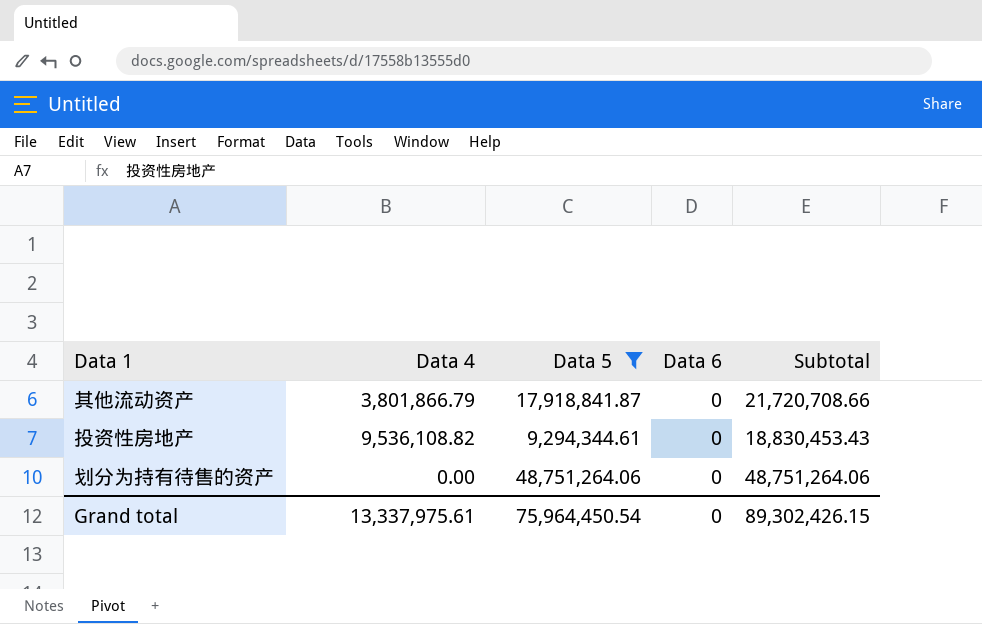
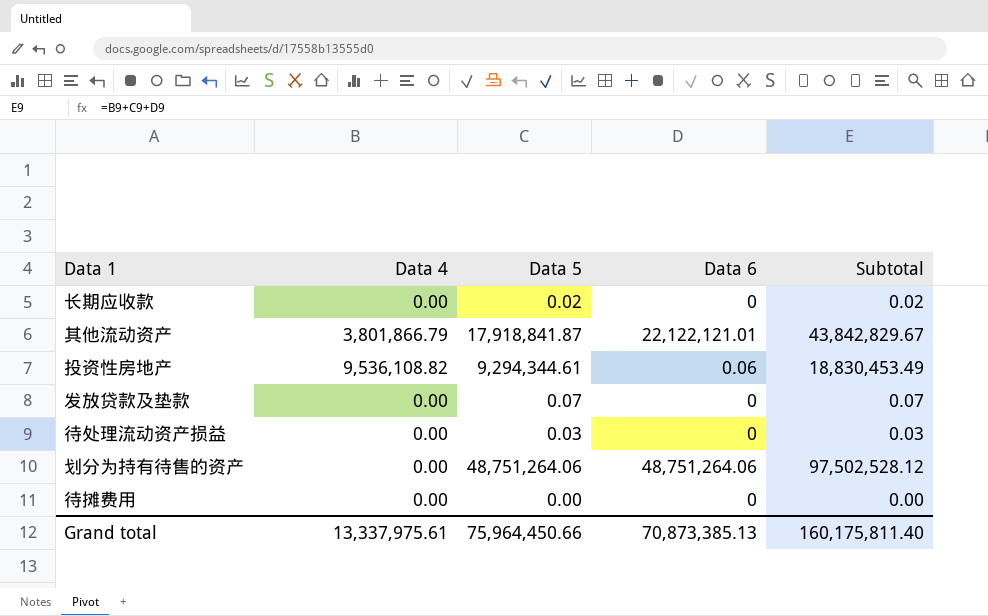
filter: Data 5 >= 9,294,344.61 -> none
其他流动资产 | Data 6: 0 -> 22,122,121.01
其他流动资产 | Subtotal: 21,720,708.66 -> 43,842,829.67
投资性房地产 | Data 6: 0 -> 0.06
投资性房地产 | Subtotal: 18,830,453.43 -> 18,830,453.49
划分为持有待售的资产 | Data 6: 0 -> 48,751,264.06
划分为持有待售的资产 | Subtotal: 48,751,264.06 -> 97,502,528.12
Grand total | Data 5: 75,964,450.54 -> 75,964,450.66
Grand total | Data 6: 0 -> 70,873,385.13
Grand total | Subtotal: 89,302,426.15 -> 160,175,811.40

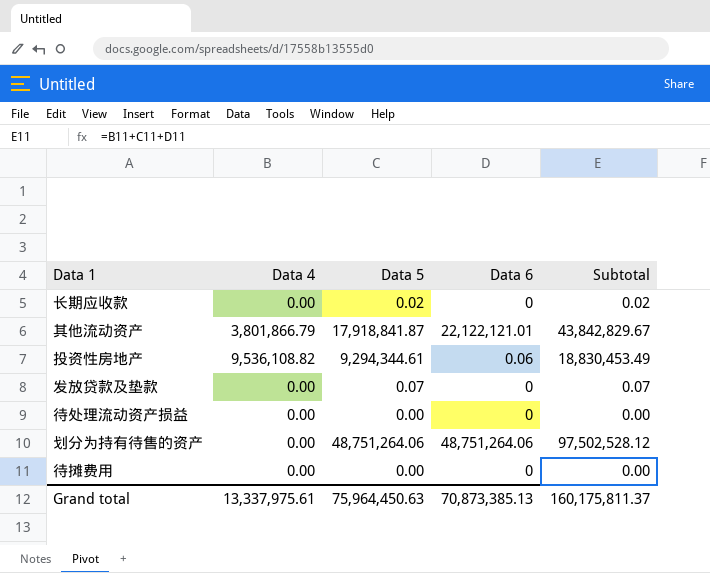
待处理流动资产损益 | Data 5: 0.03 -> 0.00
待处理流动资产损益 | Subtotal: 0.03 -> 0.00
Grand total | Data 5: 75,964,450.66 -> 75,964,450.63
Grand total | Subtotal: 160,175,811.40 -> 160,175,811.37

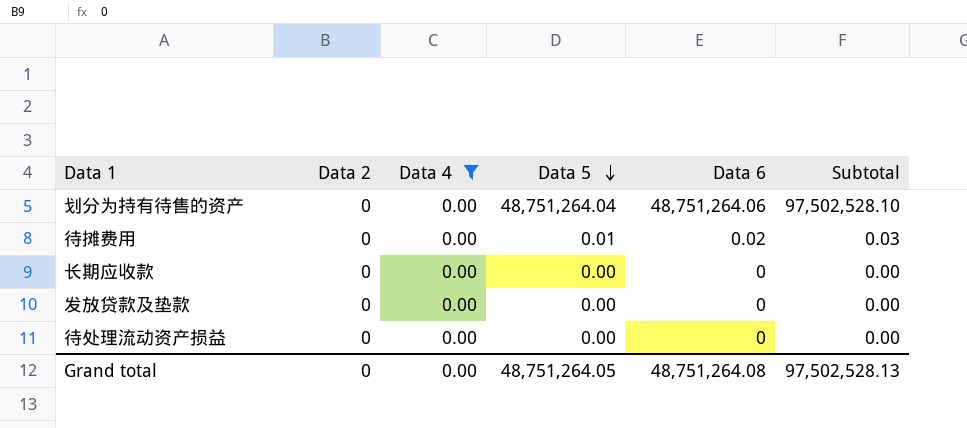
filter: none -> Data 4 = 0.00
row order: none -> Data 5 descending
column Data 2 | position: none -> 2
划分为持有待售的资产 | Data 5: 48,751,264.06 -> 48,751,264.04
划分为持有待售的资产 | Subtotal: 97,502,528.12 -> 97,502,528.10
待摊费用 | Data 5: 0.00 -> 0.01
待摊费用 | Data 6: 0 -> 0.02
待摊费用 | Subtotal: 0.00 -> 0.03
长期应收款 | Data 5: 0.02 -> 0.00
长期应收款 | Subtotal: 0.02 -> 0.00
发放贷款及垫款 | Data 5: 0.07 -> 0.00
发放贷款及垫款 | Subtotal: 0.07 -> 0.00
Grand total | Data 4: 13,337,975.61 -> 0.00
Grand total | Data 5: 75,964,450.63 -> 48,751,264.05
Grand total | Data 6: 70,873,385.13 -> 48,751,264.08
Grand total | Subtotal: 160,175,811.37 -> 97,502,528.13

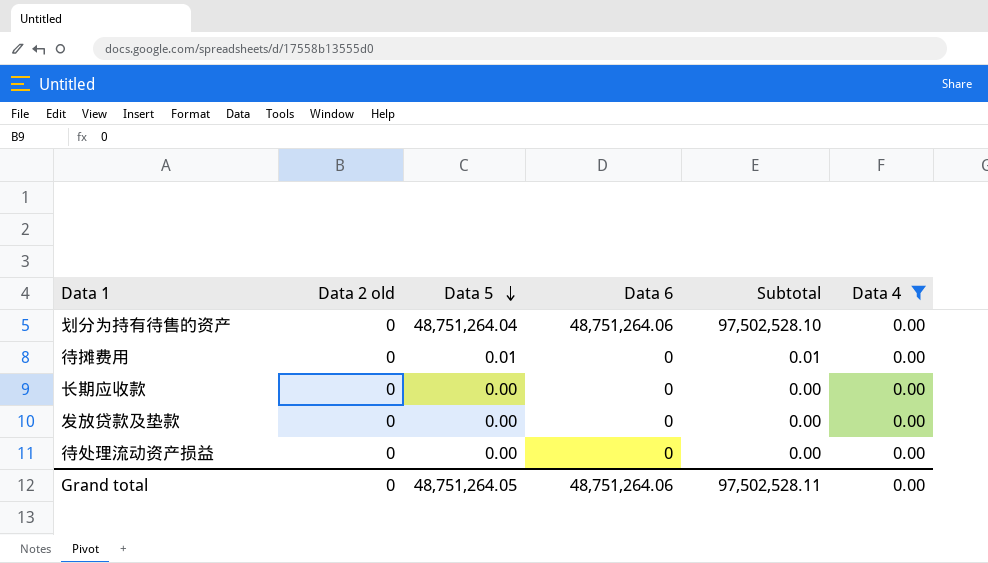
column name: Data 2 -> Data 2 old
column Data 4 | position: 3 -> 6
待摊费用 | Data 6: 0.02 -> 0
待摊费用 | Subtotal: 0.03 -> 0.01
Grand total | Data 6: 48,751,264.08 -> 48,751,264.06
Grand total | Subtotal: 97,502,528.13 -> 97,502,528.11

